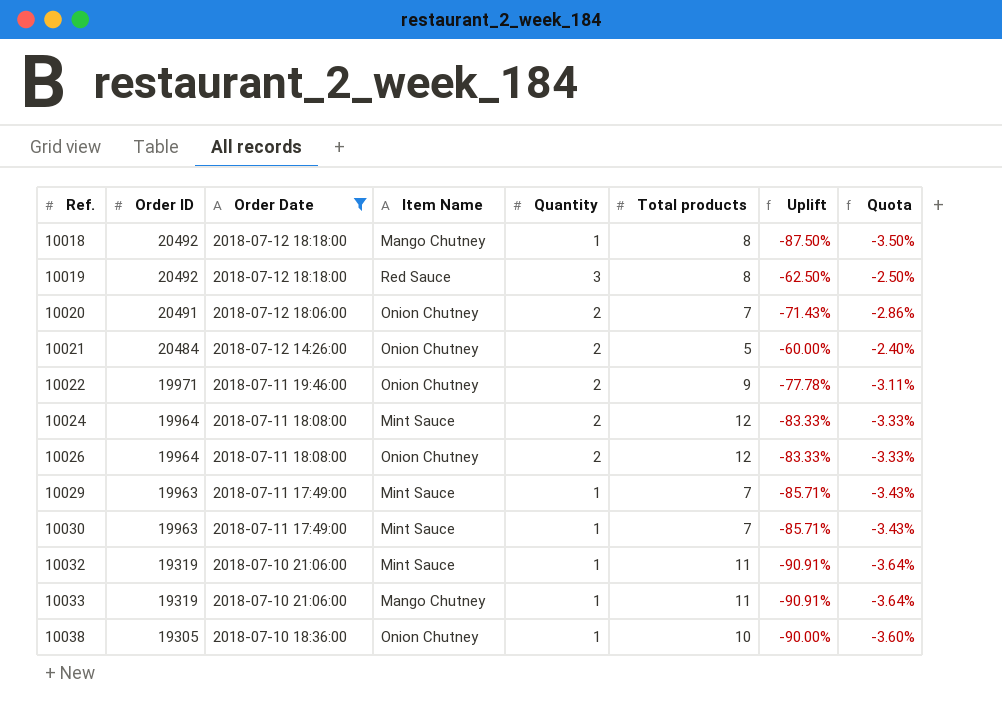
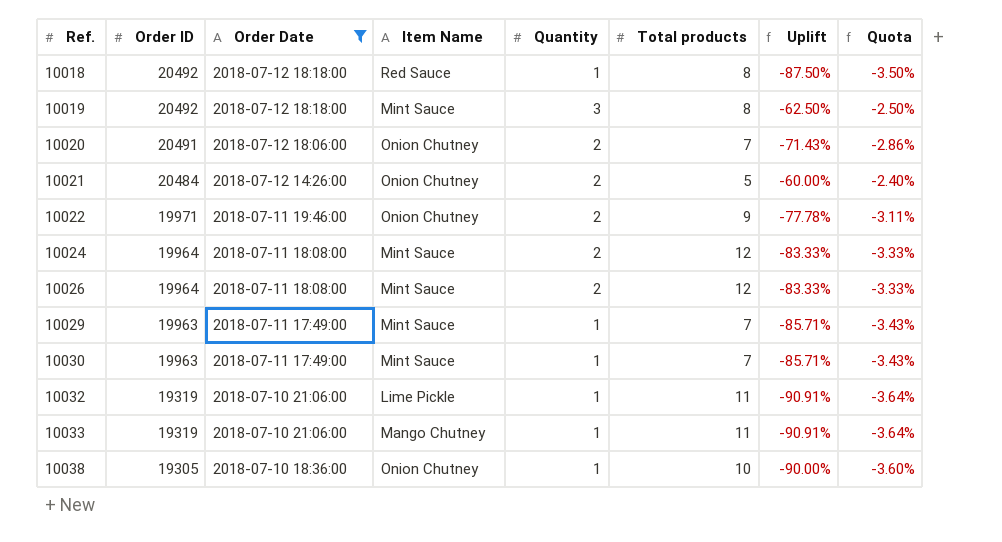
10018 | Item Name: Mango Chutney -> Red Sauce
10019 | Item Name: Red Sauce -> Mint Sauce
10026 | Item Name: Onion Chutney -> Mint Sauce
10032 | Item Name: Mint Sauce -> Lime Pickle

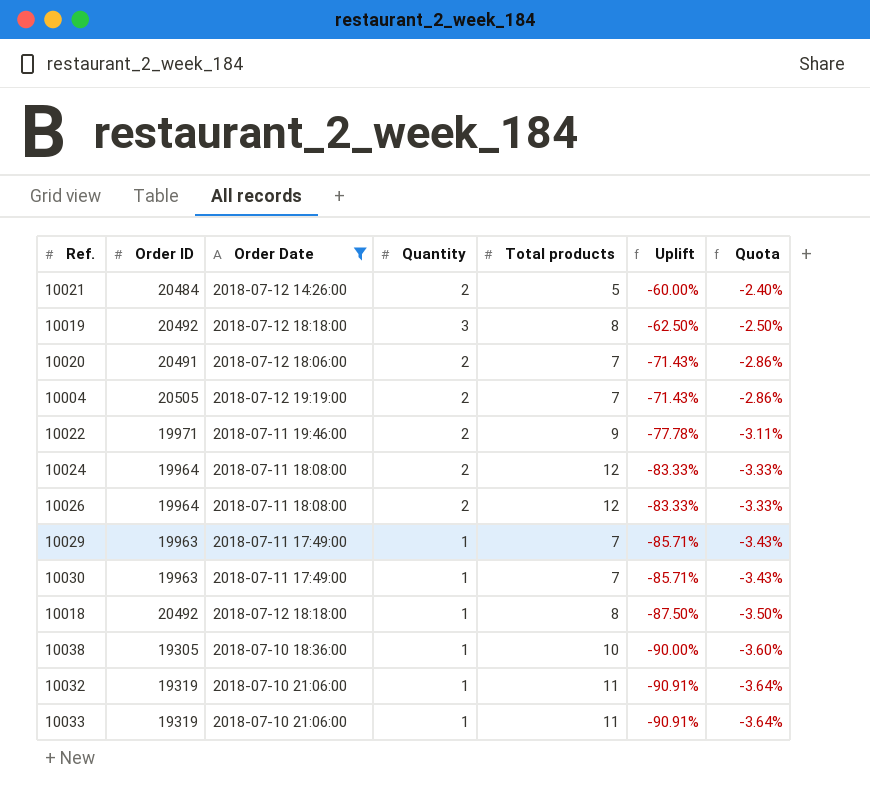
row order: Ref. ascending -> Uplift descending
column Item Name | position: 4 -> none
row 10004: none -> 20505 | 2018-07-12 19:19:00 | 2 | 7 | -71.43% | -2.86%

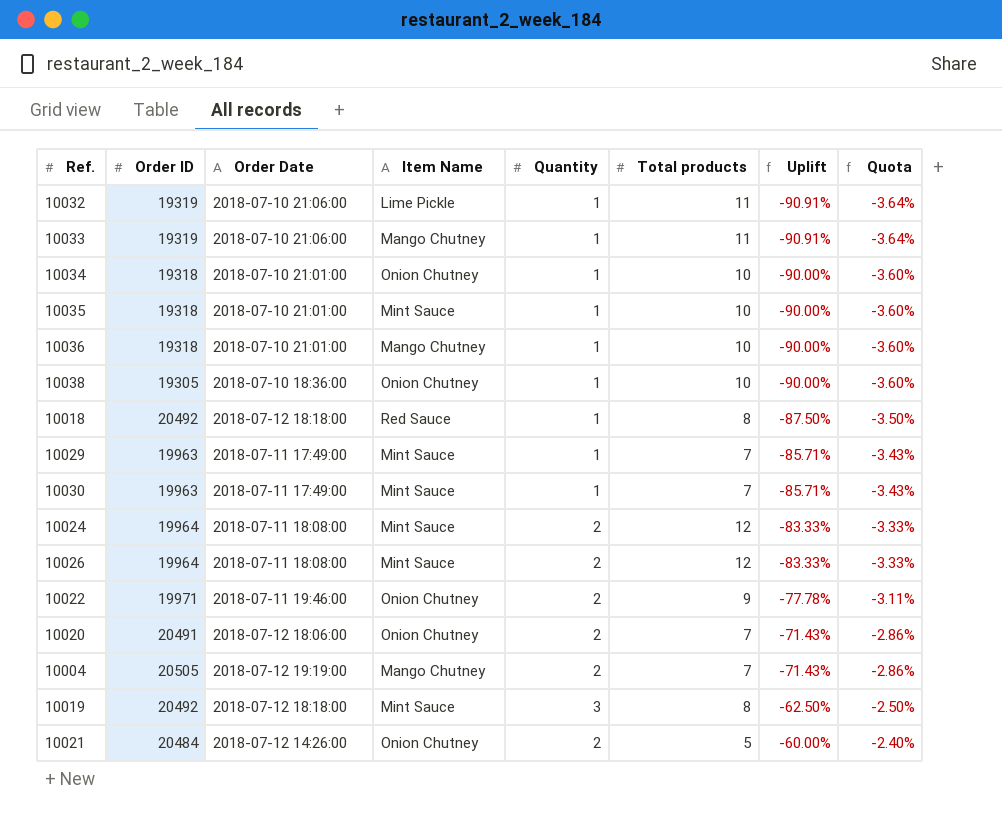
filter: Order Date != 2018-07-10 21:01:00 -> none
row order: Uplift descending -> Uplift ascending
column Item Name | position: none -> 4

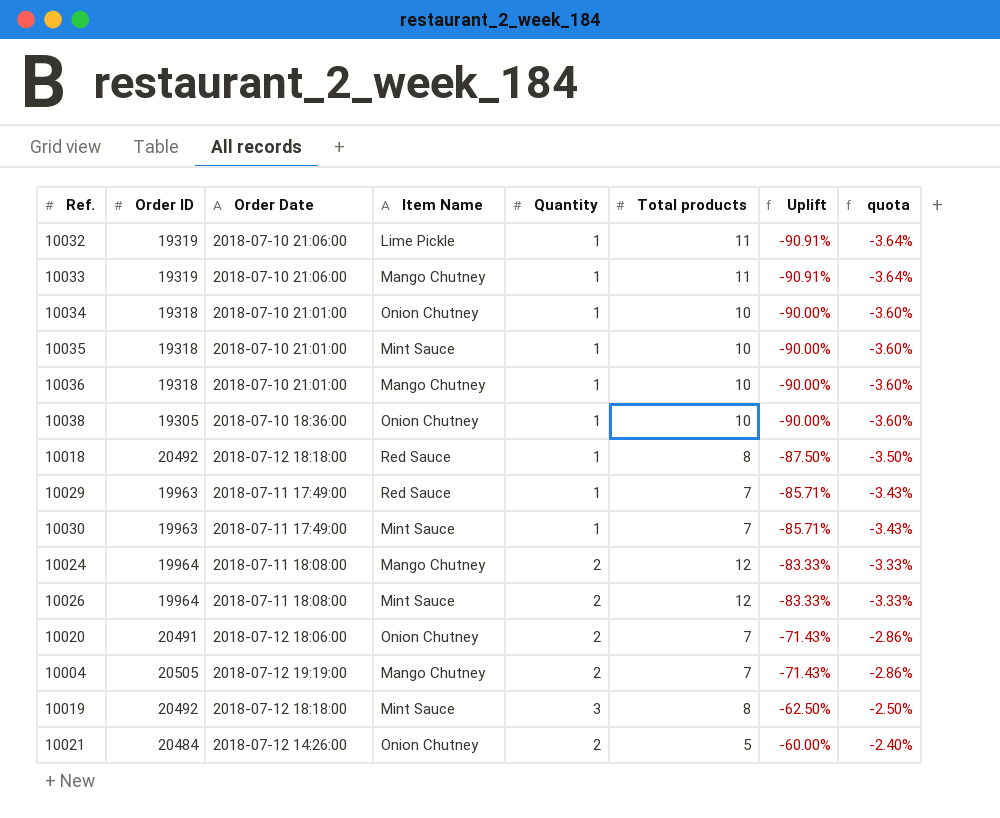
column name: Quota -> quota
row 10022: 19971 | 2018-07-11 19:46:00 | Onion Chutney | 2 | 9 | -77.78% | -3.11% -> none
10029 | Item Name: Mint Sauce -> Red Sauce
10024 | Item Name: Mint Sauce -> Mango Chutney

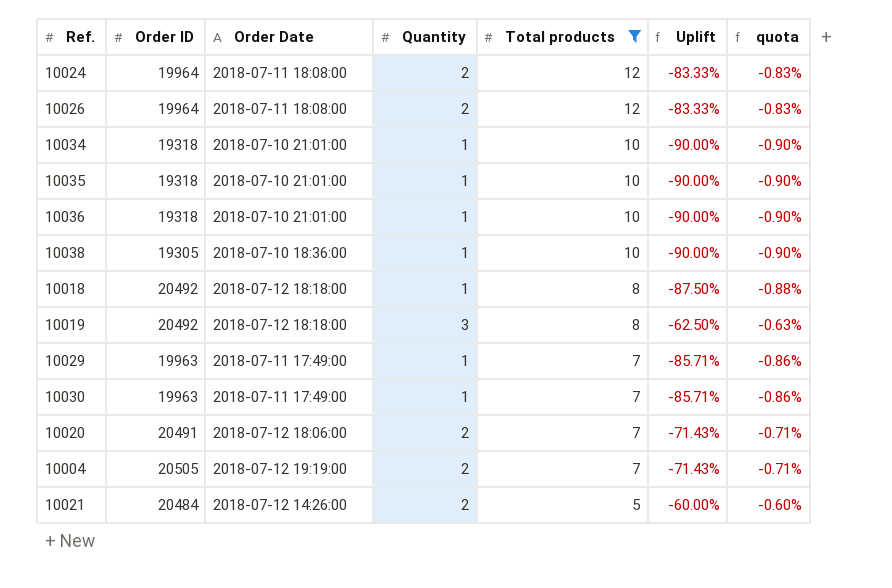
filter: none -> Total products != 11
row order: Uplift ascending -> Total products descending
column Item Name | position: 4 -> none
column quota | formula: [Uplift] * 0.04 -> [Uplift] * 0.01

